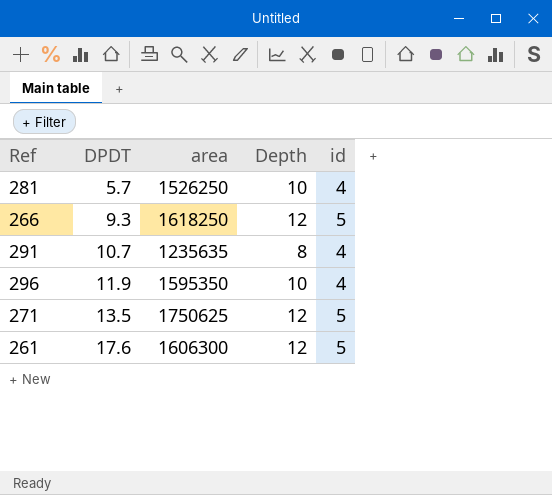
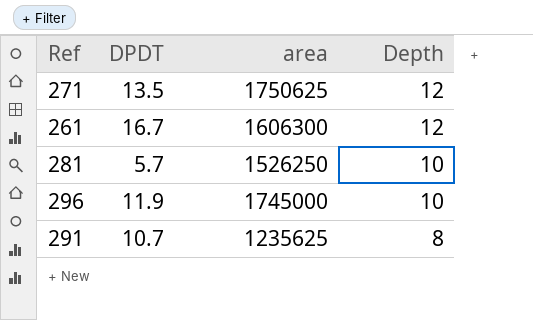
row order: DPDT ascending -> Depth descending
column id | position: 5 -> none
row 266: 9.3 | 1618250 | 12 | 5 -> none
261 | DPDT: 17.6 -> 16.7
296 | area: 1595350 -> 1745000
291 | area: 1235635 -> 1235625

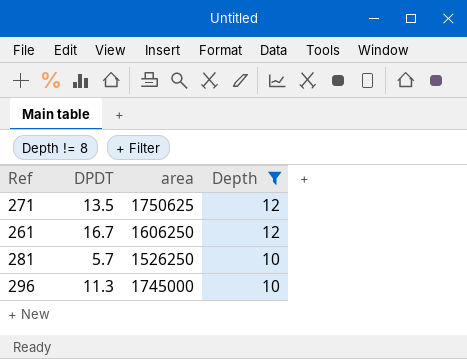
filter: none -> Depth != 8
261 | area: 1606300 -> 1606250
296 | DPDT: 11.9 -> 11.3

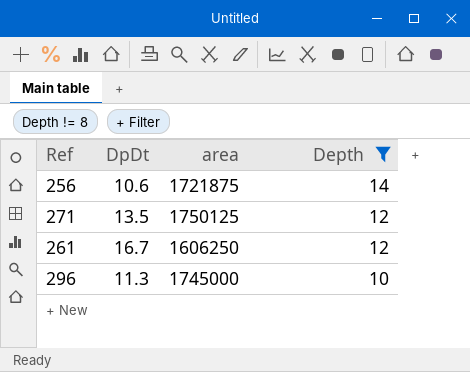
column name: DPDT -> DpDt
row 281: 5.7 | 1526250 | 10 -> none
row 256: none -> 10.6 | 1721875 | 14
271 | area: 1750625 -> 1750125

